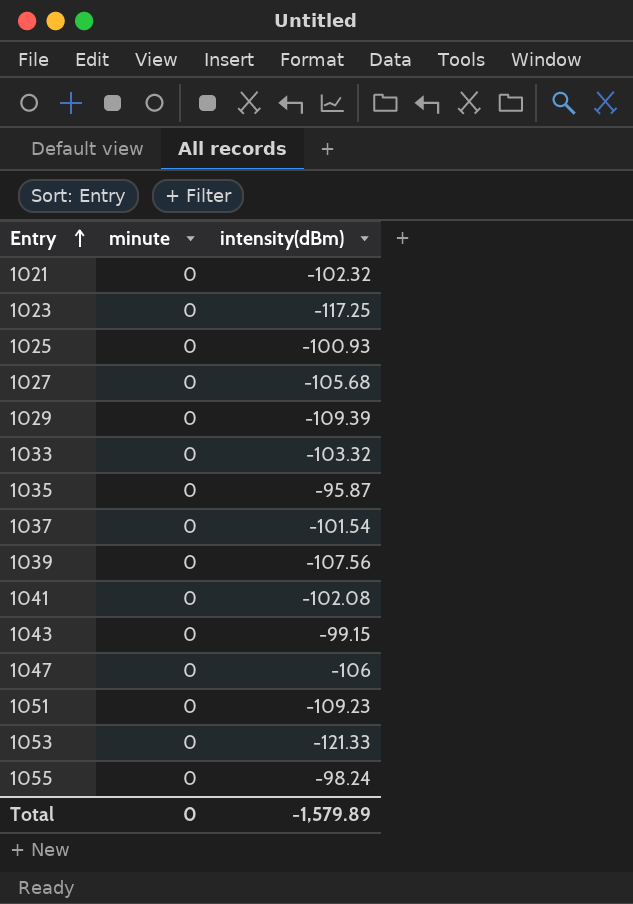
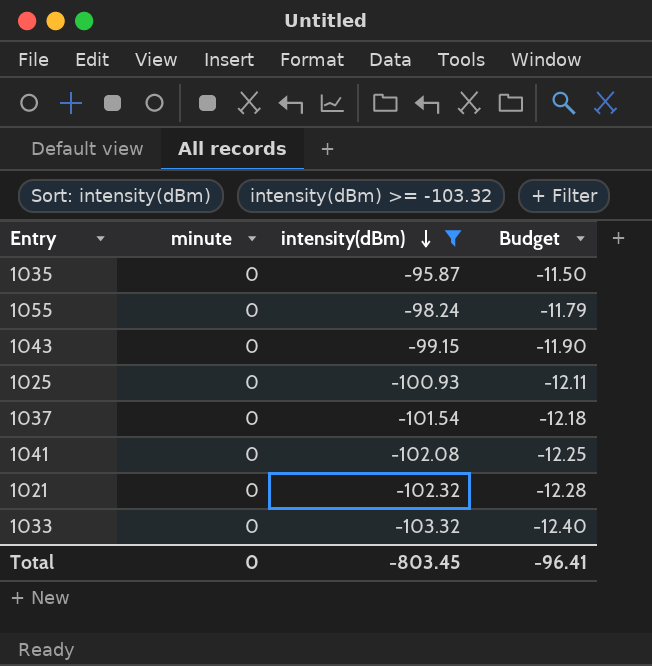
filter: none -> intensity(dBm) >= -103.32
row order: Entry ascending -> intensity(dBm) descending
column Budget | formula: none -> [intensity(dBm)] * 0.12
Total | intensity(dBm): -1,579.89 -> -803.45

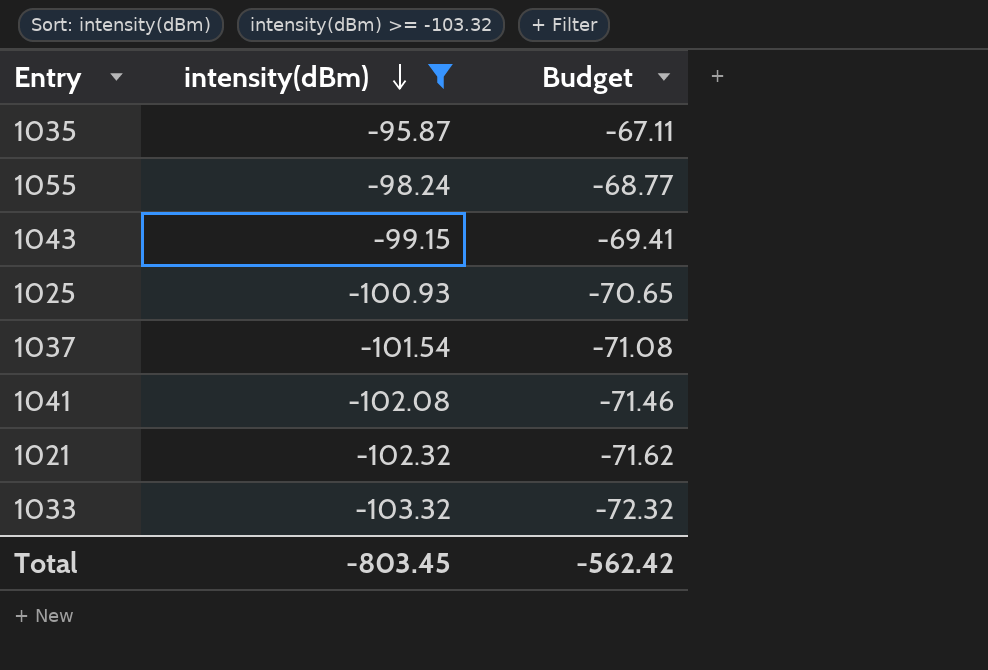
column minute | position: 2 -> none
column Budget | formula: [intensity(dBm)] * 0.12 -> [intensity(dBm)] * 0.7
Total | Budget: -96.41 -> -562.42

